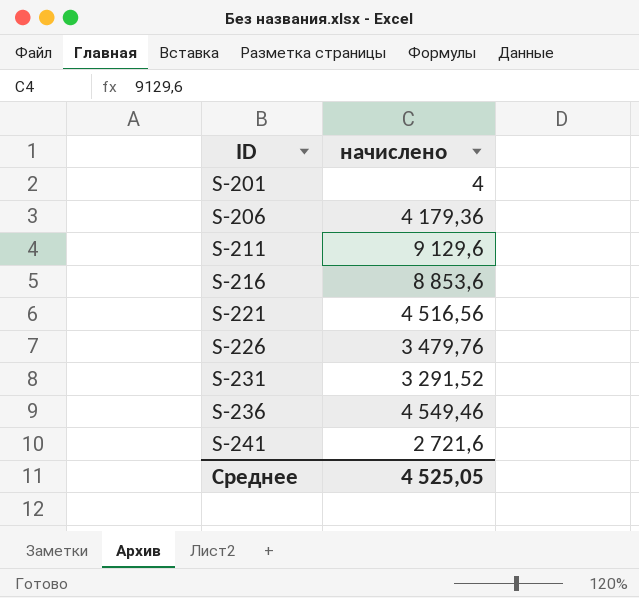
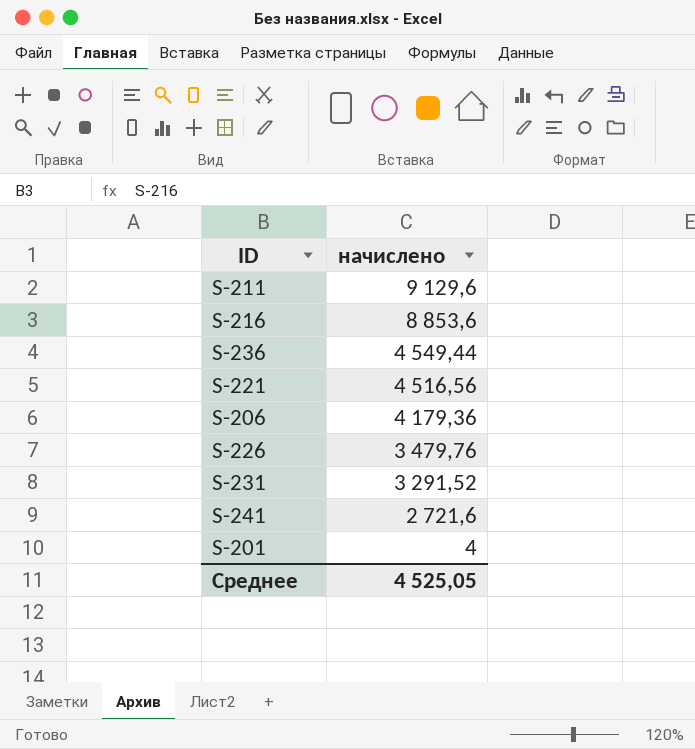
row order: ID ascending -> начислено descending
S-236 | начислено: 4 549,46 -> 4 549,44

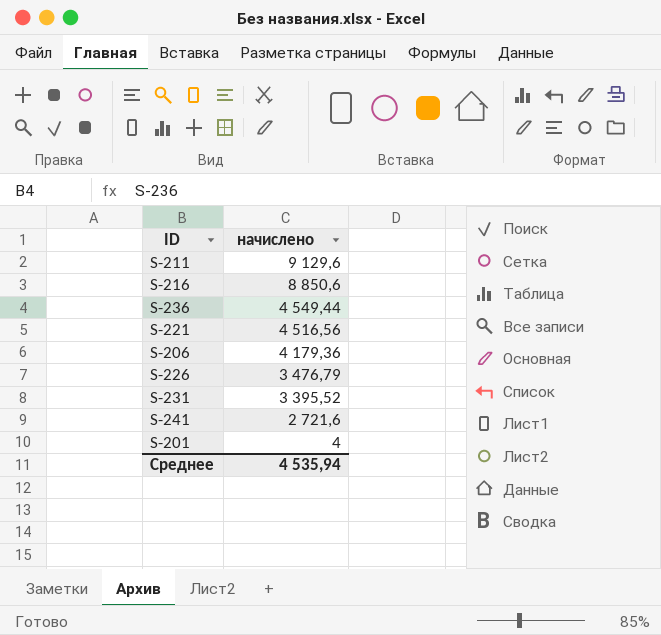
S-216 | начислено: 8 853,6 -> 8 850,6
S-226 | начислено: 3 479,76 -> 3 476,79
S-231 | начислено: 3 291,52 -> 3 395,52
Среднее | начислено: 4 525,05 -> 4 535,94

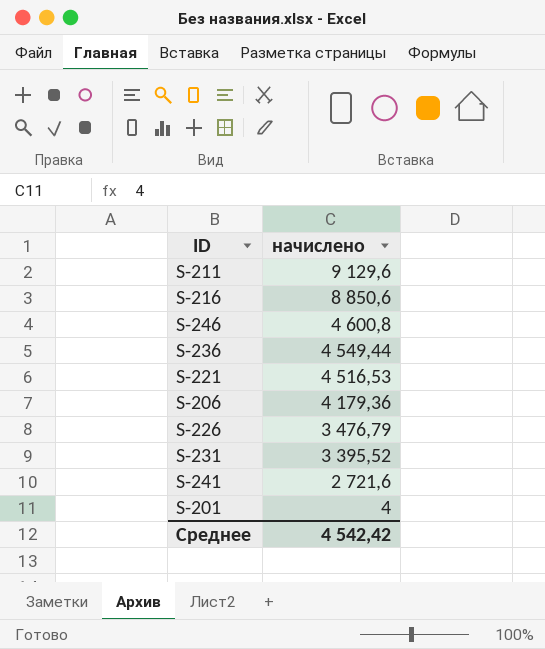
row S-246: none -> 4 600,8
S-221 | начислено: 4 516,56 -> 4 516,53
Среднее | начислено: 4 535,94 -> 4 542,42

